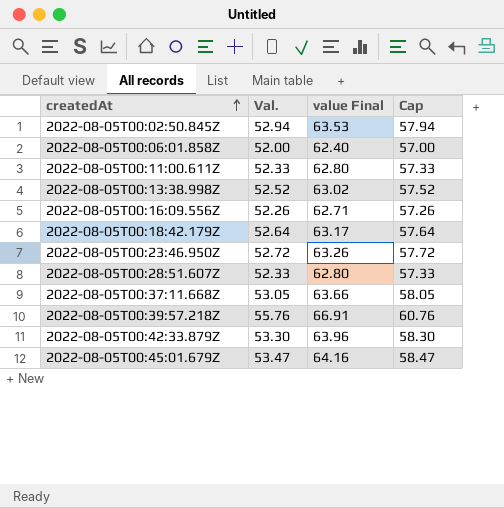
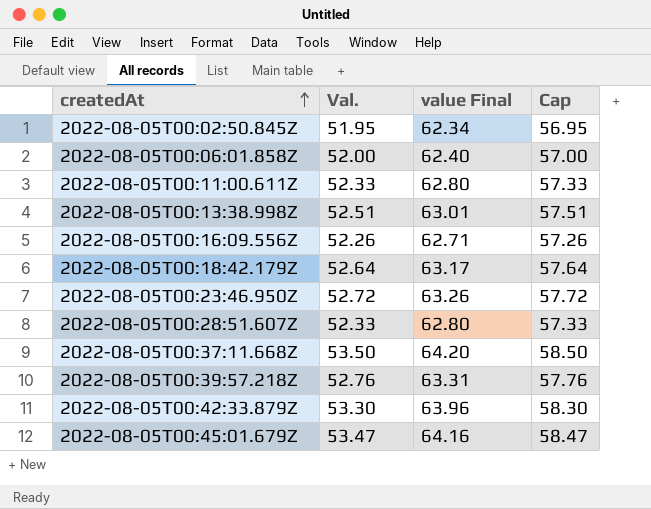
2022-08-05T00:02:50.845Z | Val.: 52.94 -> 51.95
2022-08-05T00:02:50.845Z | value Final: 63.53 -> 62.34
2022-08-05T00:02:50.845Z | Cap: 57.94 -> 56.95
2022-08-05T00:13:38.998Z | Val.: 52.52 -> 52.51
2022-08-05T00:13:38.998Z | value Final: 63.02 -> 63.01
2022-08-05T00:13:38.998Z | Cap: 57.52 -> 57.51
2022-08-05T00:37:11.668Z | Val.: 53.05 -> 53.50
2022-08-05T00:37:11.668Z | value Final: 63.66 -> 64.20
2022-08-05T00:37:11.668Z | Cap: 58.05 -> 58.50
2022-08-05T00:39:57.218Z | Val.: 55.76 -> 52.76
2022-08-05T00:39:57.218Z | value Final: 66.91 -> 63.31
2022-08-05T00:39:57.218Z | Cap: 60.76 -> 57.76

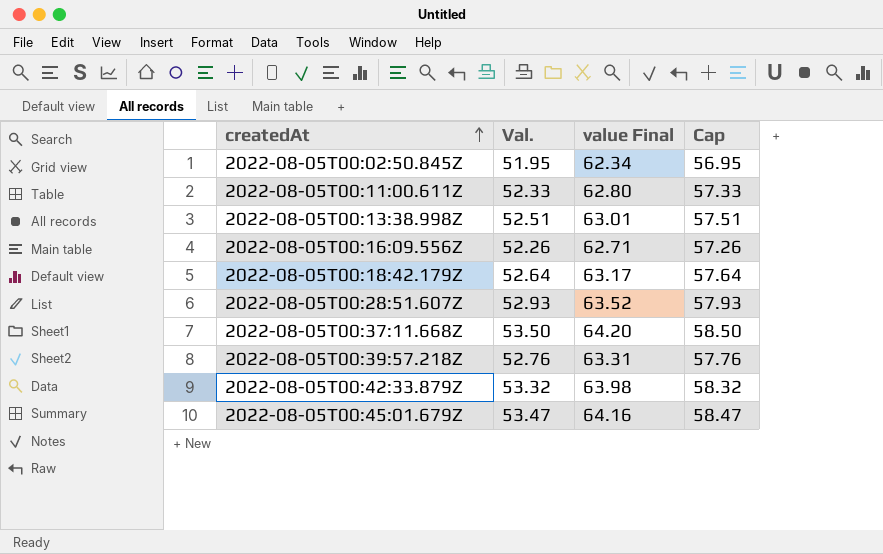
row 2022-08-05T00:06:01.858Z: 52.00 | 62.40 | 57.00 -> none
row 2022-08-05T00:23:46.950Z: 52.72 | 63.26 | 57.72 -> none
2022-08-05T00:28:51.607Z | Val.: 52.33 -> 52.93
2022-08-05T00:28:51.607Z | value Final: 62.80 -> 63.52
2022-08-05T00:28:51.607Z | Cap: 57.33 -> 57.93
2022-08-05T00:42:33.879Z | Val.: 53.30 -> 53.32
2022-08-05T00:42:33.879Z | value Final: 63.96 -> 63.98
2022-08-05T00:42:33.879Z | Cap: 58.30 -> 58.32

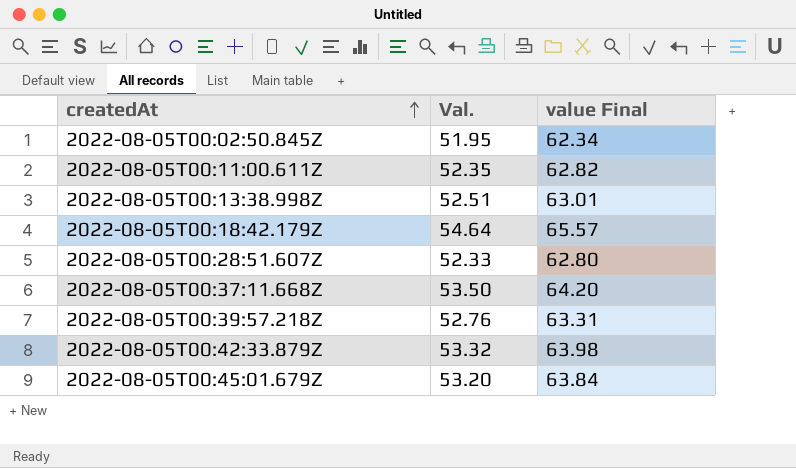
column Cap | formula: [Val.] + 5 -> none
row 2022-08-05T00:16:09.556Z: 52.26 | 62.71 | 57.26 -> none
2022-08-05T00:11:00.611Z | Val.: 52.33 -> 52.35
2022-08-05T00:11:00.611Z | value Final: 62.80 -> 62.82
2022-08-05T00:18:42.179Z | Val.: 52.64 -> 54.64
2022-08-05T00:18:42.179Z | value Final: 63.17 -> 65.57
2022-08-05T00:28:51.607Z | Val.: 52.93 -> 52.33
2022-08-05T00:28:51.607Z | value Final: 63.52 -> 62.80
2022-08-05T00:45:01.679Z | Val.: 53.47 -> 53.20
2022-08-05T00:45:01.679Z | value Final: 64.16 -> 63.84

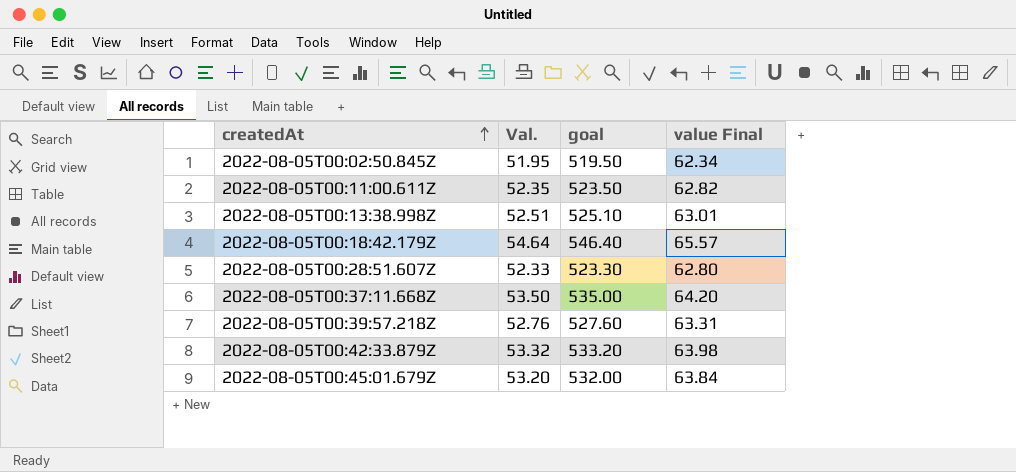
column goal | formula: none -> [Val.] * 10

